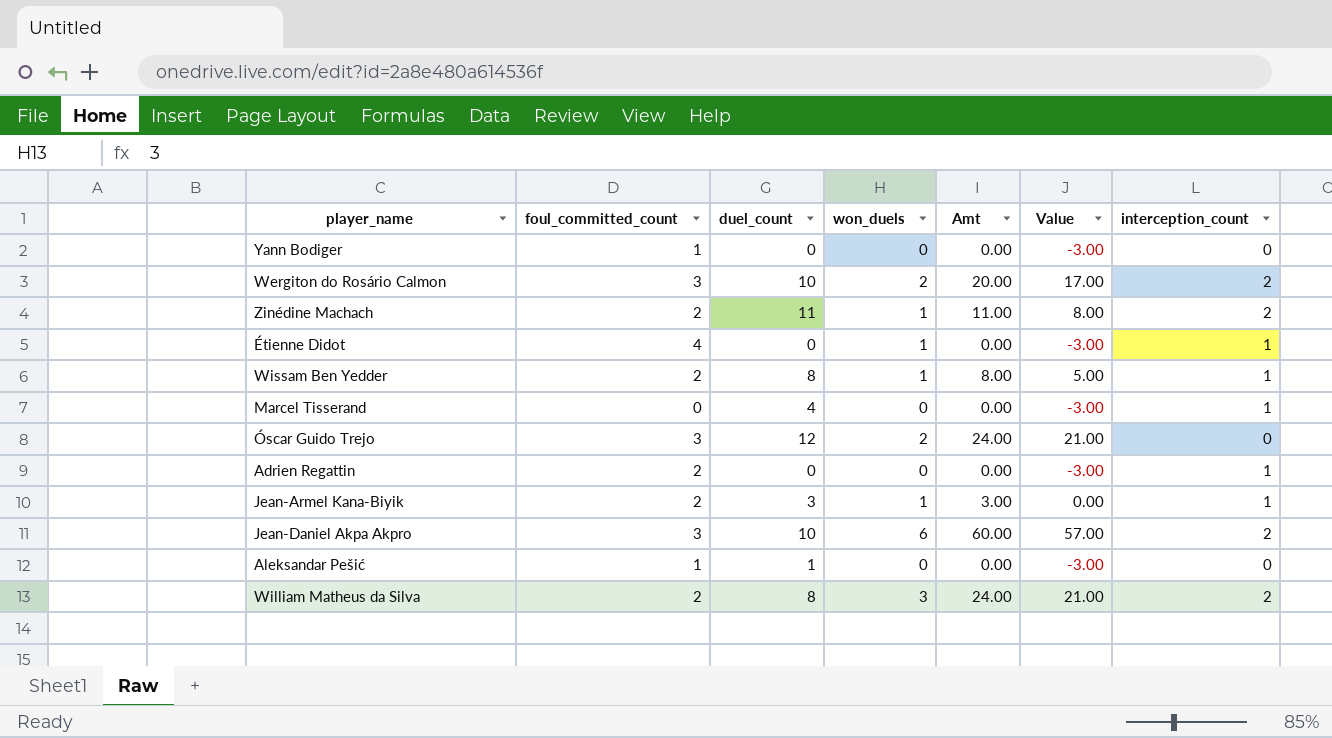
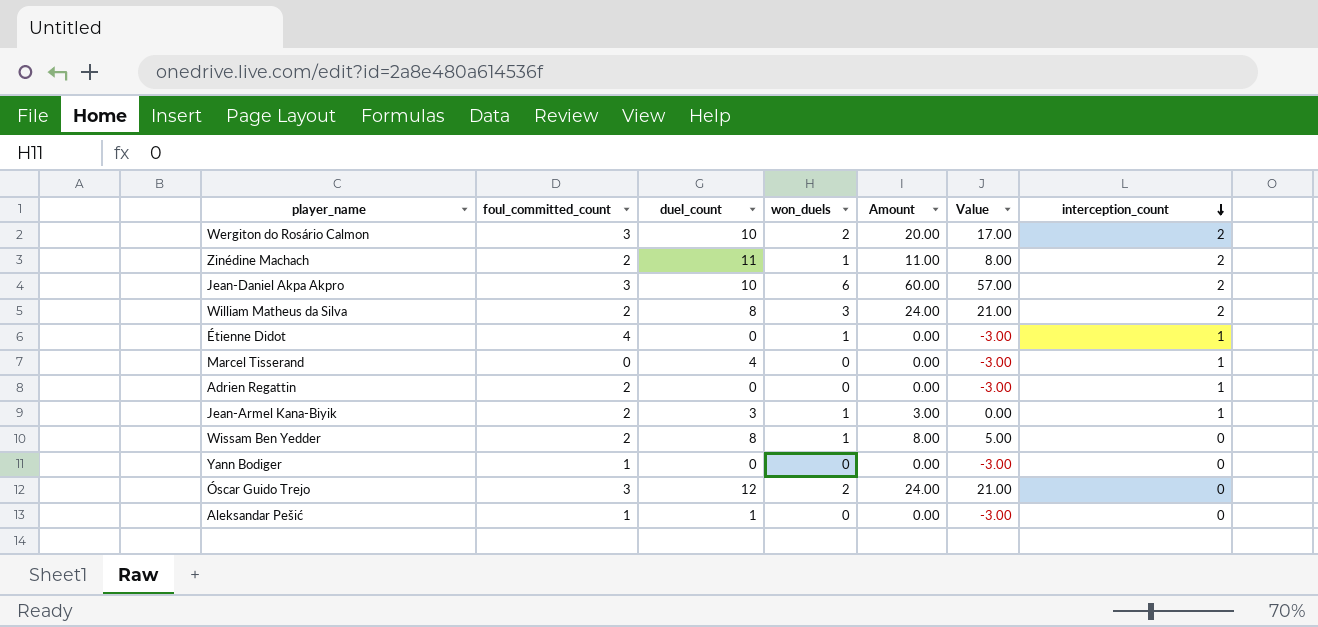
row order: none -> interception_count descending
column name: Amt -> Amount
Wissam Ben Yedder | interception_count: 1 -> 0

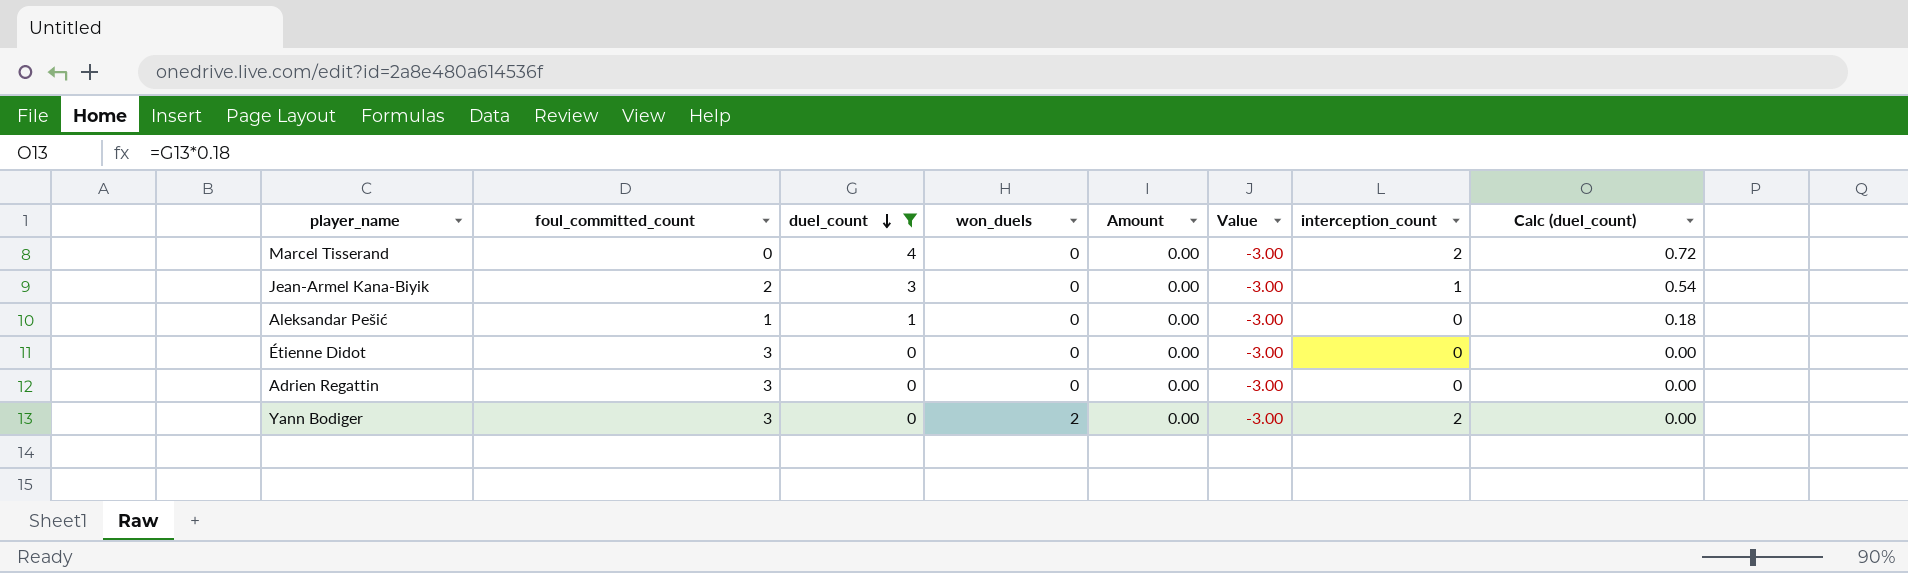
filter: none -> duel_count <= 4
row order: interception_count descending -> duel_count descending
column Calc (duel_count) | formula: none -> [duel_count] * 0.18
Marcel Tisserand | interception_count: 1 -> 2
Jean-Armel Kana-Biyik | won_duels: 1 -> 0
Jean-Armel Kana-Biyik | Amount: 3.00 -> 0.00
Jean-Armel Kana-Biyik | Value: 0.00 -> -3.00
Étienne Didot | foul_committed_count: 4 -> 3
Étienne Didot | won_duels: 1 -> 0
Étienne Didot | interception_count: 1 -> 0
Adrien Regattin | foul_committed_count: 2 -> 3
Adrien Regattin | interception_count: 1 -> 0
Yann Bodiger | foul_committed_count: 1 -> 3
Yann Bodiger | won_duels: 0 -> 2
Yann Bodiger | interception_count: 0 -> 2

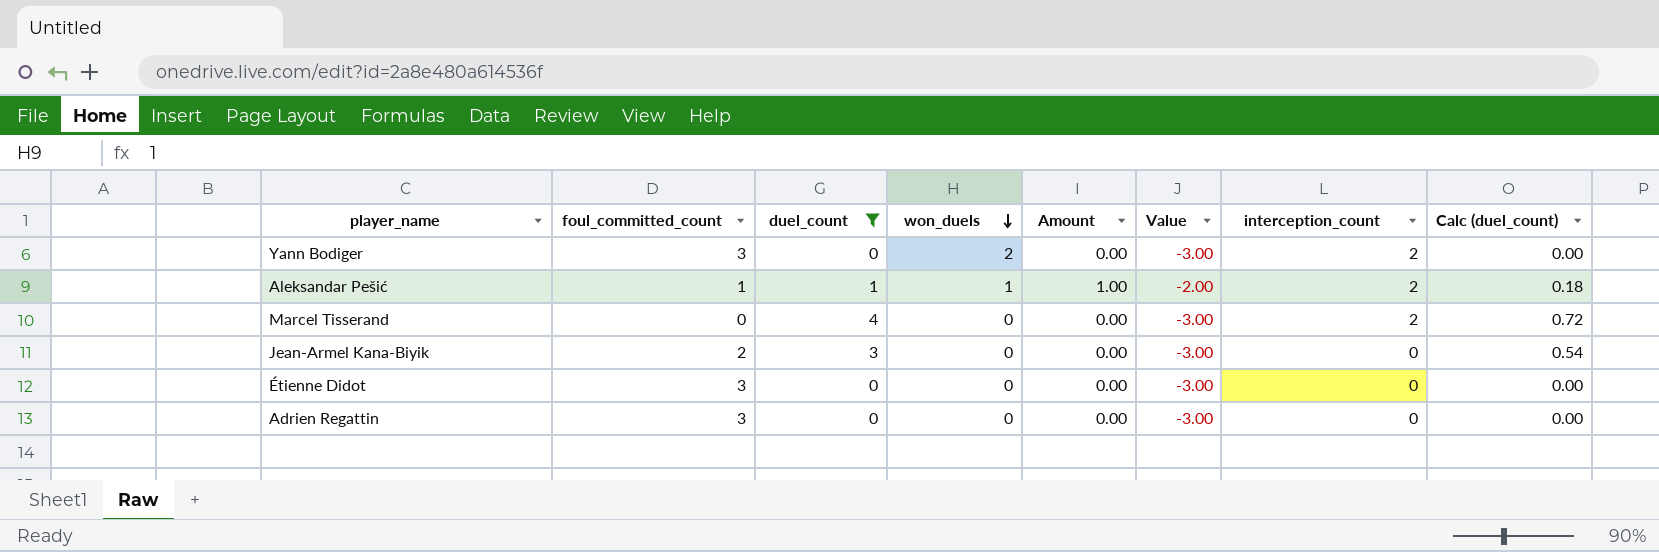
row order: duel_count descending -> won_duels descending
Aleksandar Pešić | won_duels: 0 -> 1
Aleksandar Pešić | Amount: 0.00 -> 1.00
Aleksandar Pešić | Value: -3.00 -> -2.00
Aleksandar Pešić | interception_count: 0 -> 2
Jean-Armel Kana-Biyik | interception_count: 1 -> 0

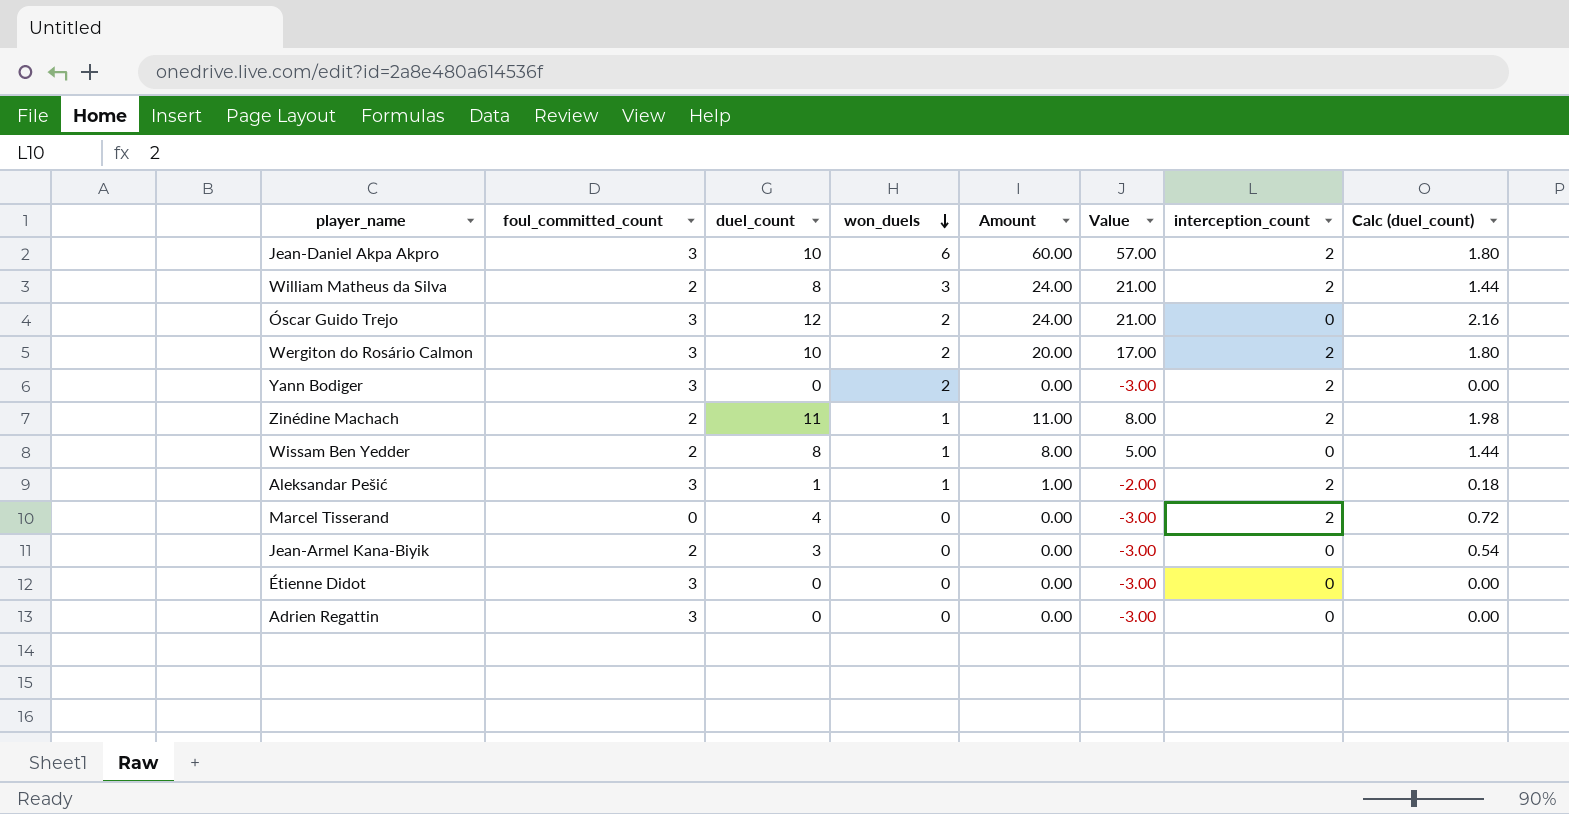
filter: duel_count <= 4 -> none
Aleksandar Pešić | foul_committed_count: 1 -> 3

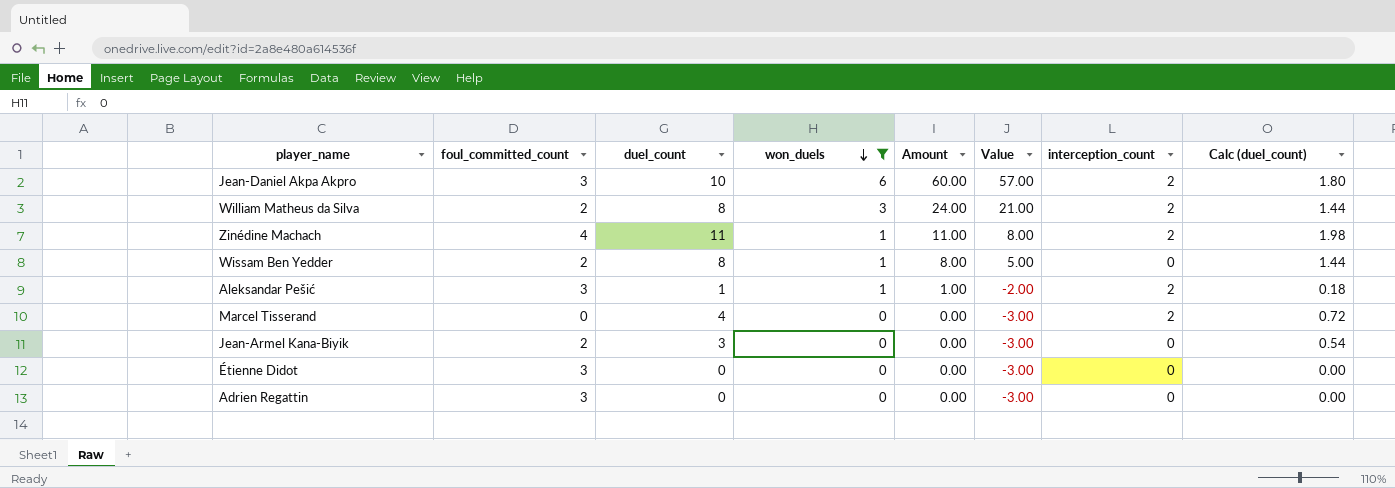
filter: none -> won_duels != 2
Zinédine Machach | foul_committed_count: 2 -> 4

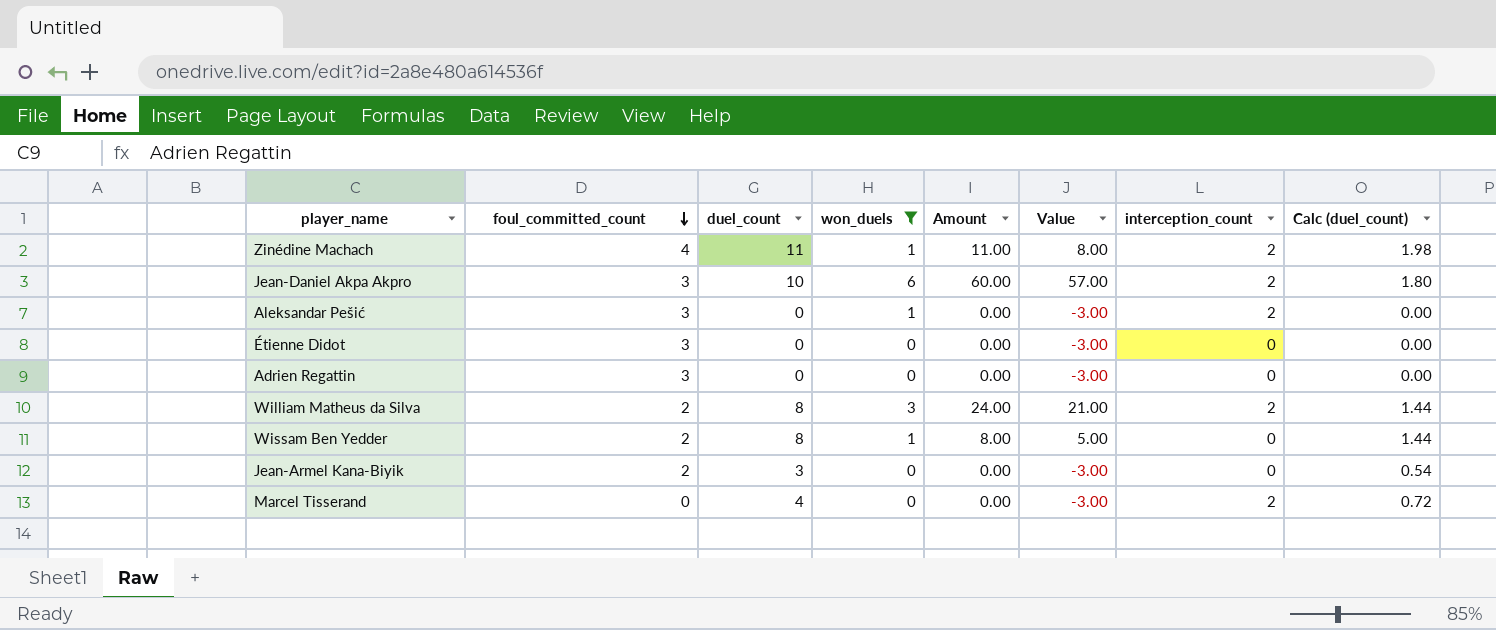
row order: won_duels descending -> foul_committed_count descending
Aleksandar Pešić | duel_count: 1 -> 0
Aleksandar Pešić | Amount: 1.00 -> 0.00
Aleksandar Pešić | Value: -2.00 -> -3.00
Aleksandar Pešić | Calc (duel_count): 0.18 -> 0.00

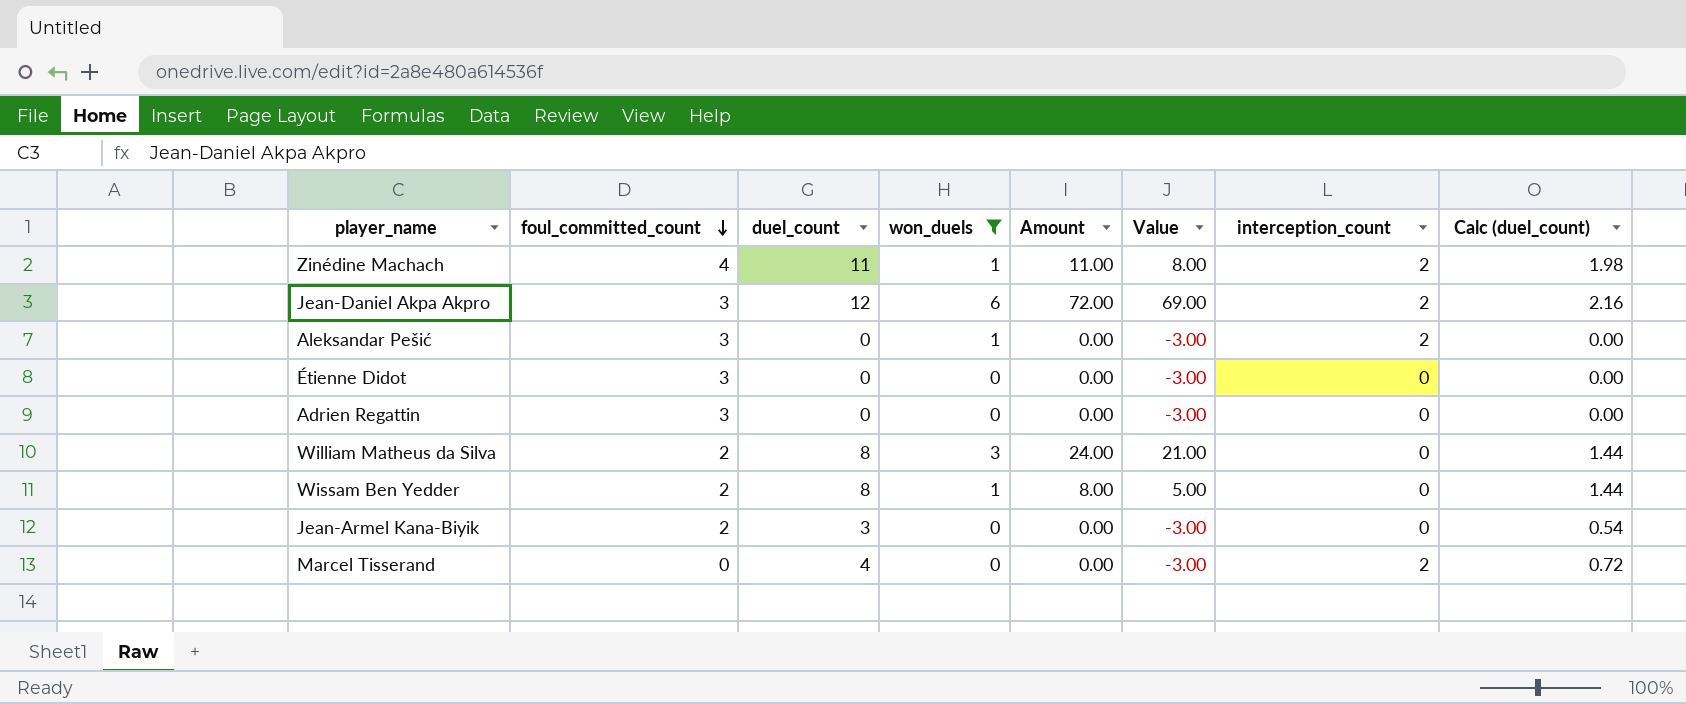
Jean-Daniel Akpa Akpro | duel_count: 10 -> 12
Jean-Daniel Akpa Akpro | Amount: 60.00 -> 72.00
Jean-Daniel Akpa Akpro | Value: 57.00 -> 69.00
Jean-Daniel Akpa Akpro | Calc (duel_count): 1.80 -> 2.16
William Matheus da Silva | interception_count: 2 -> 0

